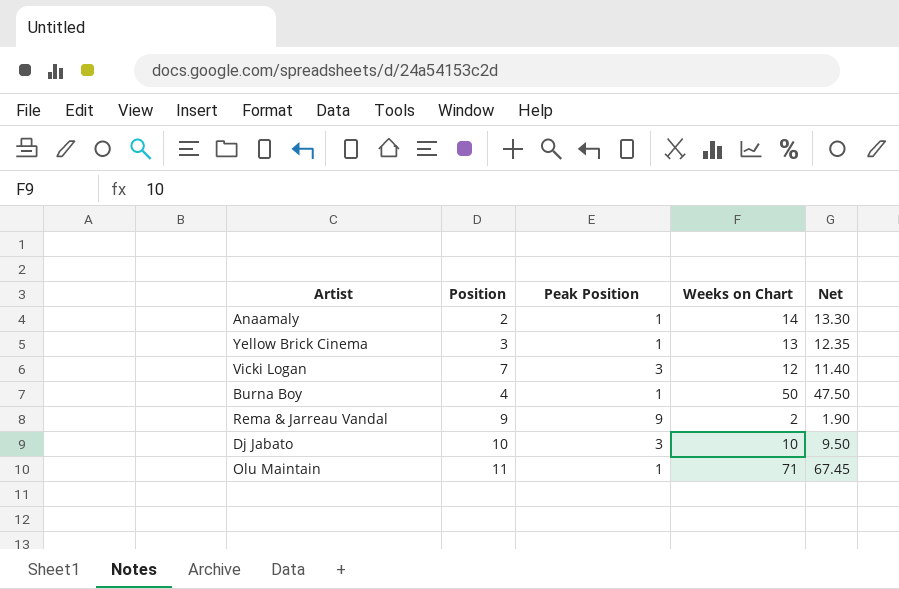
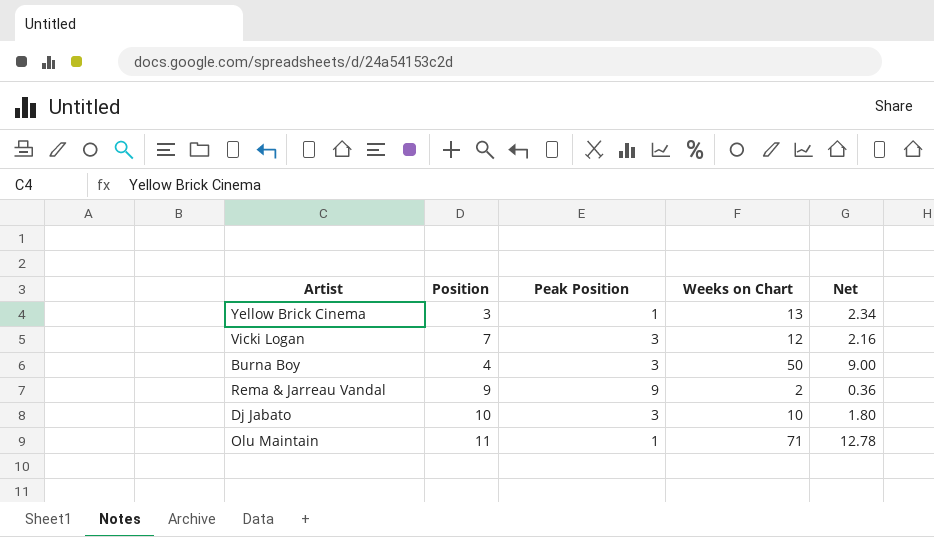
column Net | formula: [Weeks on Chart] * 0.95 -> [Weeks on Chart] * 0.18
row Anaamaly: 2 | 1 | 14 | 13.30 -> none
Burna Boy | Peak Position: 1 -> 3

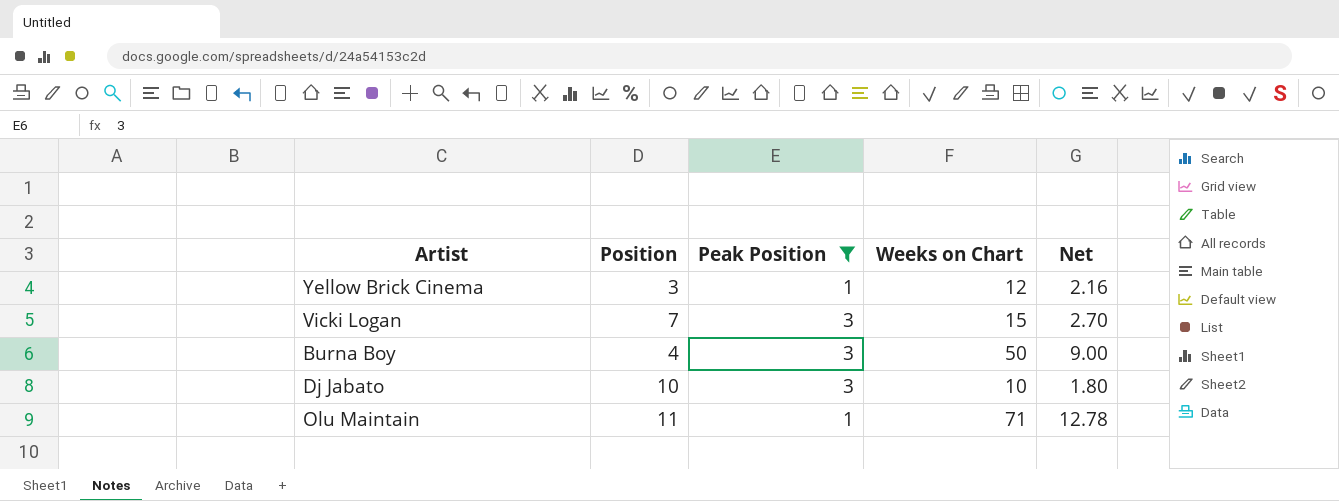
filter: none -> Peak Position != 9
Yellow Brick Cinema | Weeks on Chart: 13 -> 12
Yellow Brick Cinema | Net: 2.34 -> 2.16
Vicki Logan | Weeks on Chart: 12 -> 15
Vicki Logan | Net: 2.16 -> 2.70

